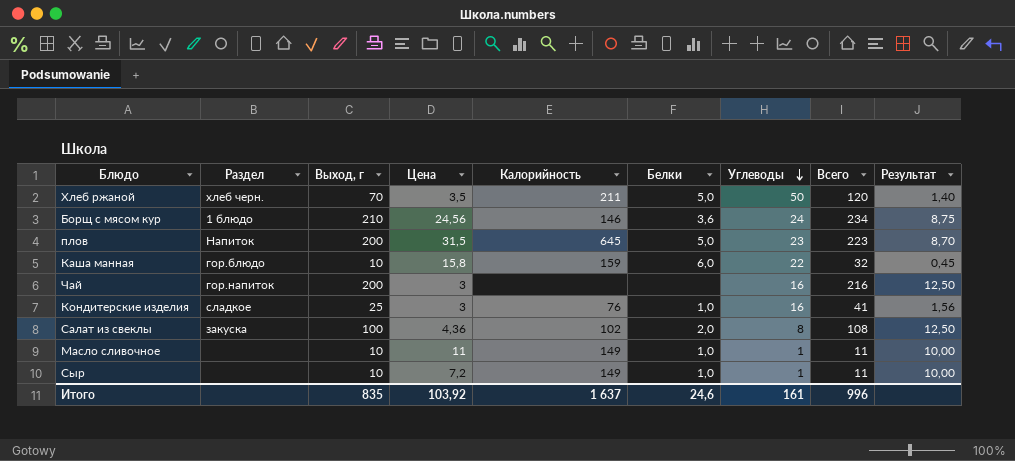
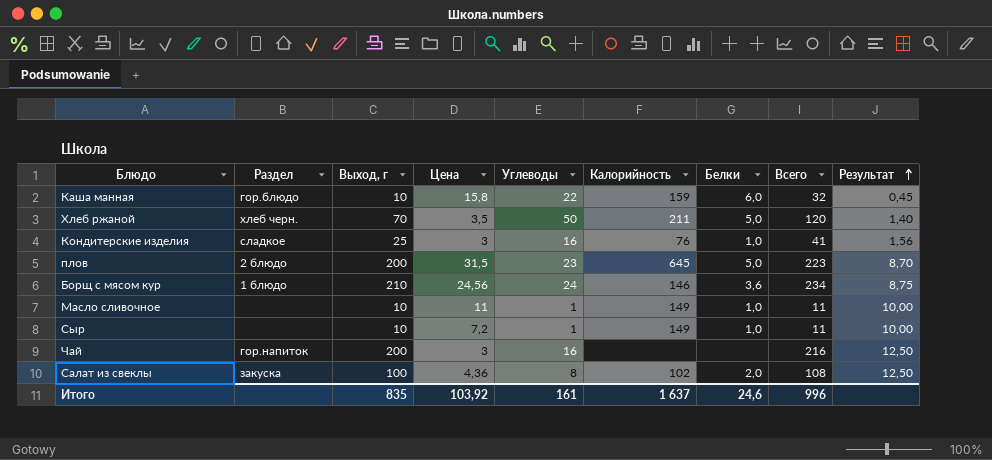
row order: Углеводы descending -> Результат ascending
column Углеводы | position: 7 -> 5
плов | Раздел: Напиток -> 2 блюдо

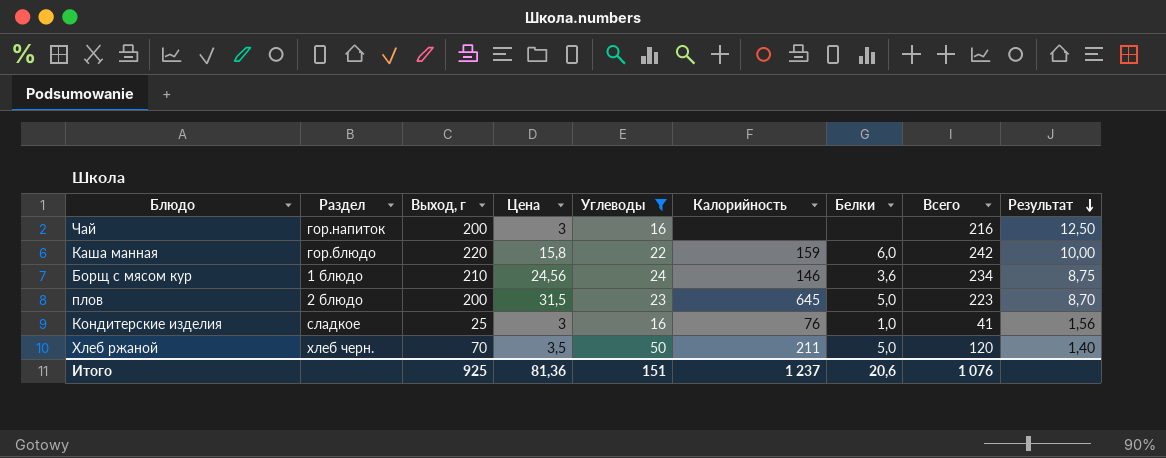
filter: none -> Углеводы >= 16
row order: Результат ascending -> Результат descending
Каша манная | Выход, г: 10 -> 220
Каша манная | Всего: 32 -> 242
Каша манная | Результат: 0,45 -> 10,00
Итого | Выход, г: 835 -> 925
Итого | Цена: 103,92 -> 81,36
Итого | Углеводы: 161 -> 151
Итого | Калорийность: 1 637 -> 1 237
Итого | Белки: 24,6 -> 20,6
Итого | Всего: 996 -> 1 076

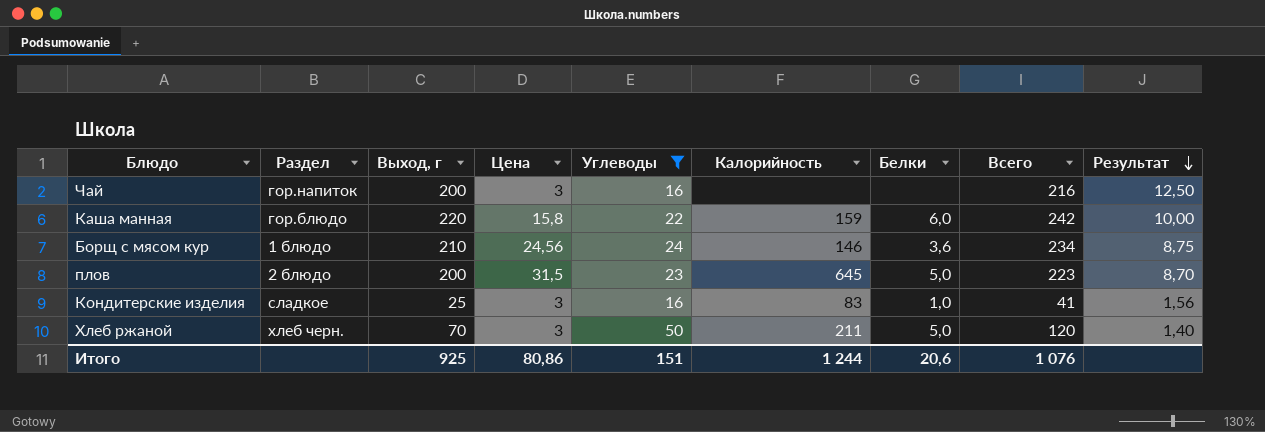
Кондитерские изделия | Калорийность: 76 -> 83
Хлеб ржаной | Цена: 3,5 -> 3
Итого | Цена: 81,36 -> 80,86
Итого | Калорийность: 1 237 -> 1 244

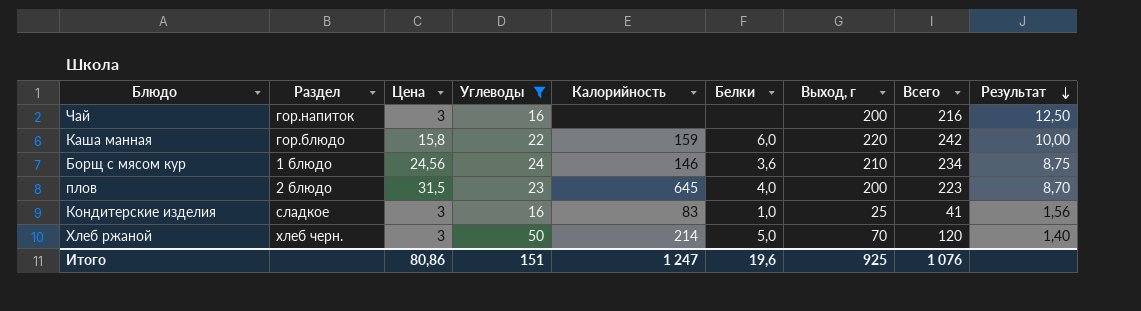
column Выход, г | position: 3 -> 7
плов | Белки: 5,0 -> 4,0
Хлеб ржаной | Калорийность: 211 -> 214
Итого | Калорийность: 1 244 -> 1 247
Итого | Белки: 20,6 -> 19,6

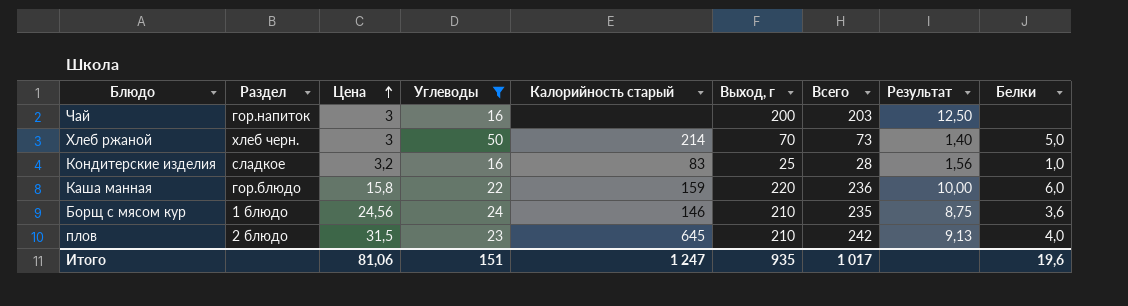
row order: Результат descending -> Цена ascending
column name: Калорийность -> Калорийность старый
column Всего | formula: [Углеводы] + [Выход, г] -> [Цена] + [Выход, г]
column Белки | position: 6 -> 9
Кондитерские изделия | Цена: 3 -> 3,2
плов | Выход, г: 200 -> 210
плов | Результат: 8,70 -> 9,13
Итого | Цена: 80,86 -> 81,06
Итого | Выход, г: 925 -> 935
Итого | Всего: 1 076 -> 1 017

